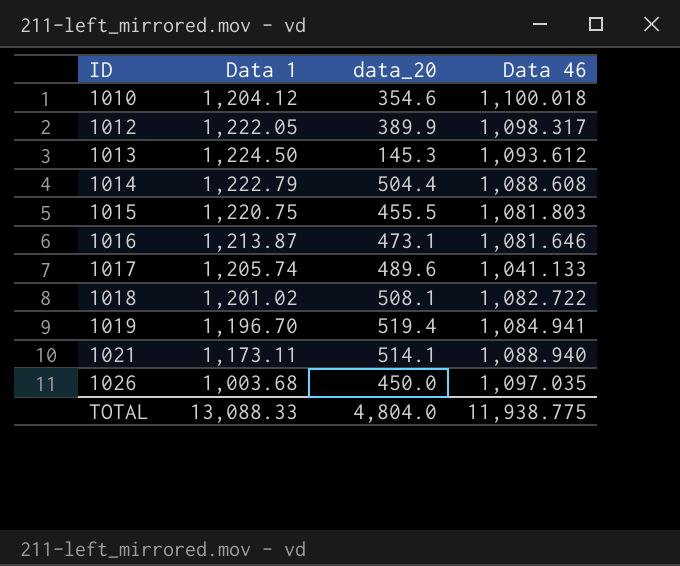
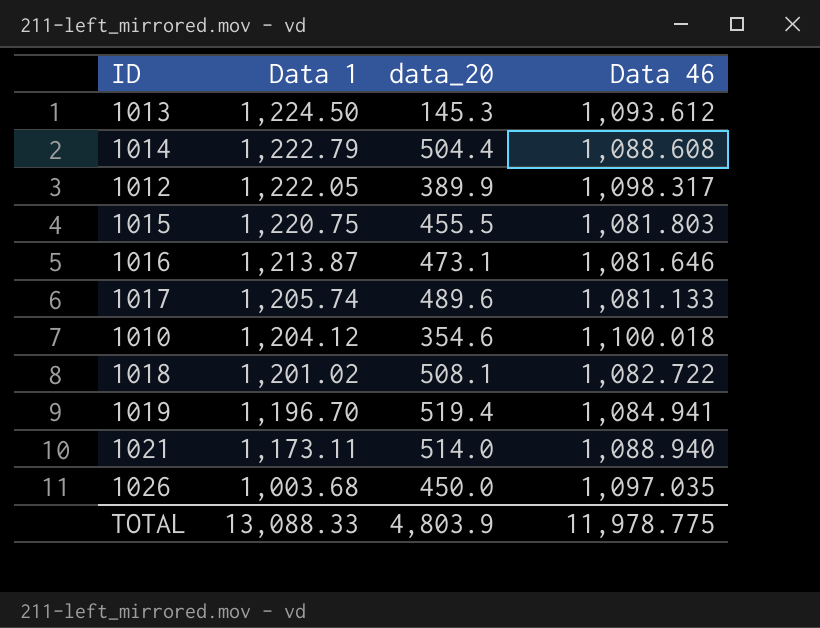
row order: ID ascending -> Data 1 descending
1017 | Data 46: 1,041.133 -> 1,081.133
1021 | data_20: 514.1 -> 514.0
TOTAL | data_20: 4,804.0 -> 4,803.9
TOTAL | Data 46: 11,938.775 -> 11,978.775

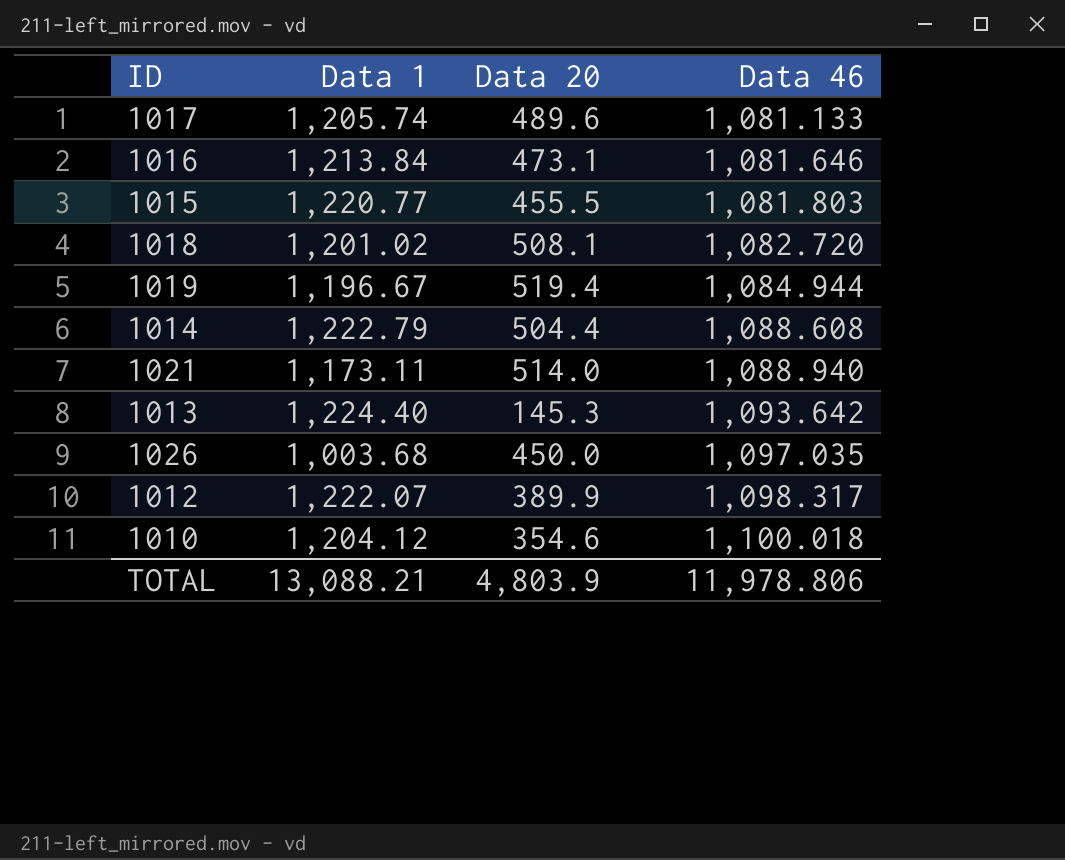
row order: Data 1 descending -> Data 46 ascending
column name: data_20 -> Data 20
1016 | Data 1: 1,213.87 -> 1,213.84
1015 | Data 1: 1,220.75 -> 1,220.77
1018 | Data 46: 1,082.722 -> 1,082.720
1019 | Data 1: 1,196.70 -> 1,196.67
1019 | Data 46: 1,084.941 -> 1,084.944
1013 | Data 1: 1,224.50 -> 1,224.40
1013 | Data 46: 1,093.612 -> 1,093.642
1012 | Data 1: 1,222.05 -> 1,222.07
TOTAL | Data 1: 13,088.33 -> 13,088.21
TOTAL | Data 46: 11,978.775 -> 11,978.806

